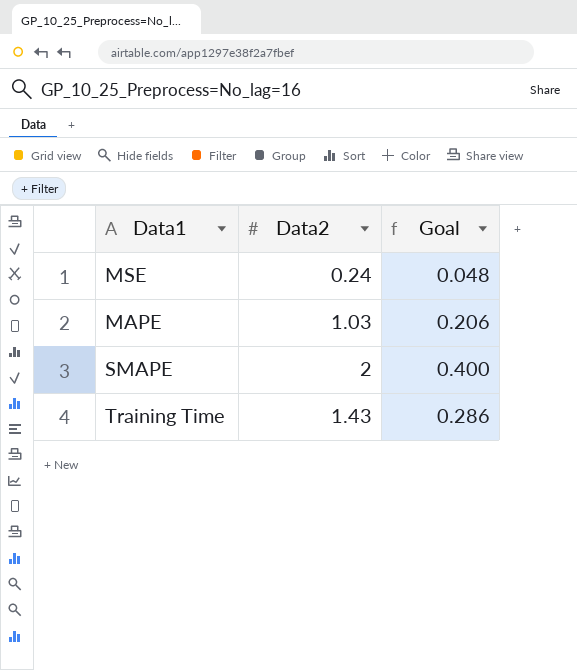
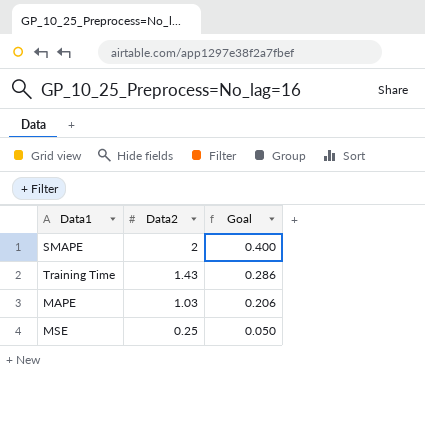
row order: none -> Data2 descending
MSE | Data2: 0.24 -> 0.25
MSE | Goal: 0.048 -> 0.050

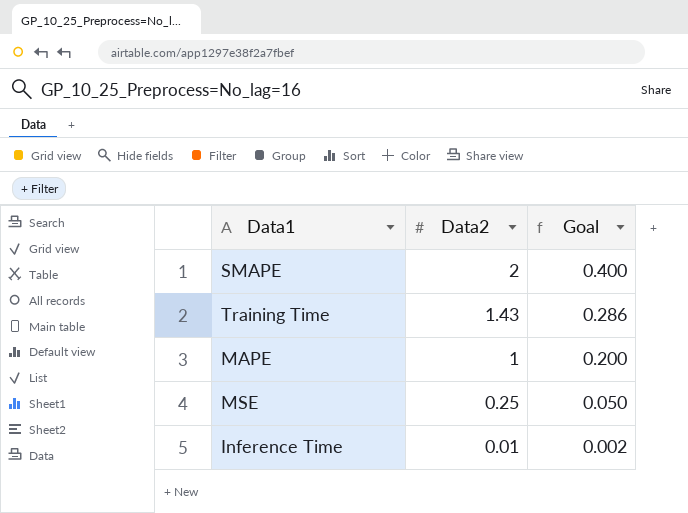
MAPE | Data2: 1.03 -> 1
MAPE | Goal: 0.206 -> 0.200
row Inference Time: none -> 0.01 | 0.002

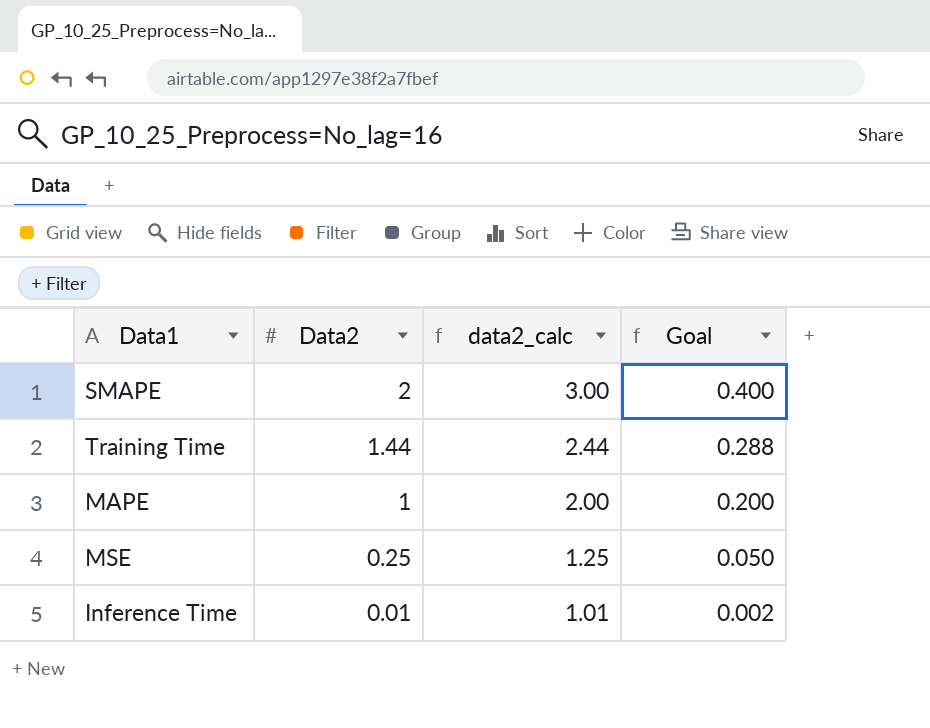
column data2_calc | formula: none -> [Data2] + 1
Training Time | Data2: 1.43 -> 1.44
Training Time | Goal: 0.286 -> 0.288

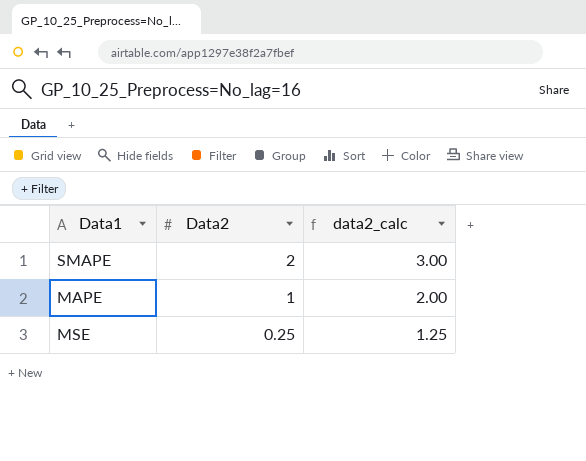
column Goal | formula: [Data2] * 0.2 -> none
row Training Time: 1.44 | 2.44 | 0.288 -> none
row Inference Time: 0.01 | 1.01 | 0.002 -> none

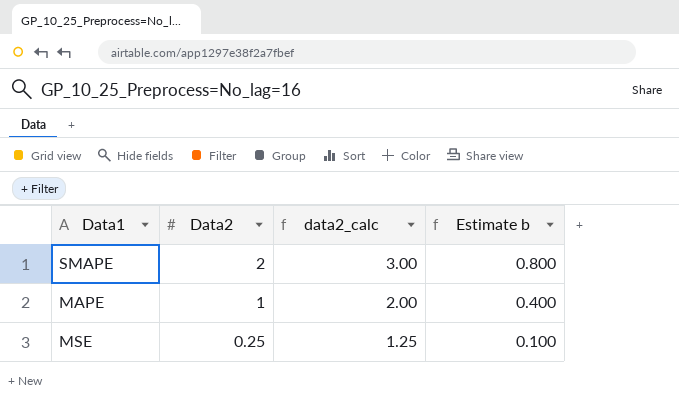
column Estimate b | formula: none -> [Data2] * 0.4

